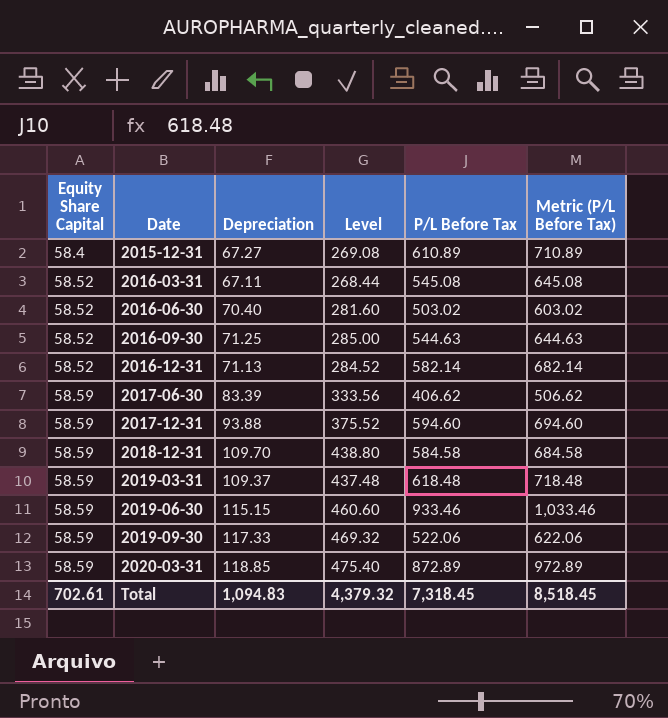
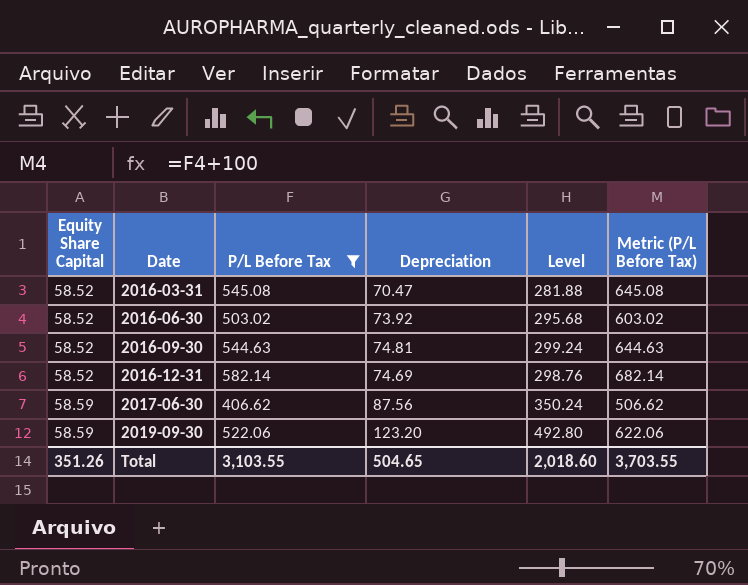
filter: none -> P/L Before Tax <= 582.14
column P/L Before Tax | position: 5 -> 3
2016-03-31 | Depreciation: 67.11 -> 70.47
2016-03-31 | Level: 268.44 -> 281.88
2016-06-30 | Depreciation: 70.40 -> 73.92
2016-06-30 | Level: 281.60 -> 295.68
2016-09-30 | Depreciation: 71.25 -> 74.81
2016-09-30 | Level: 285.00 -> 299.24
2016-12-31 | Depreciation: 71.13 -> 74.69
2016-12-31 | Level: 284.52 -> 298.76
2017-06-30 | Depreciation: 83.39 -> 87.56
2017-06-30 | Level: 333.56 -> 350.24
2019-09-30 | Depreciation: 117.33 -> 123.20
2019-09-30 | Level: 469.32 -> 492.80
Total | Equity Share Capital: 702.61 -> 351.26
Total | P/L Before Tax: 7,318.45 -> 3,103.55
Total | Depreciation: 1,094.83 -> 504.65
Total | Level: 4,379.32 -> 2,018.60
Total | Metric (P/L Before Tax): 8,518.45 -> 3,703.55

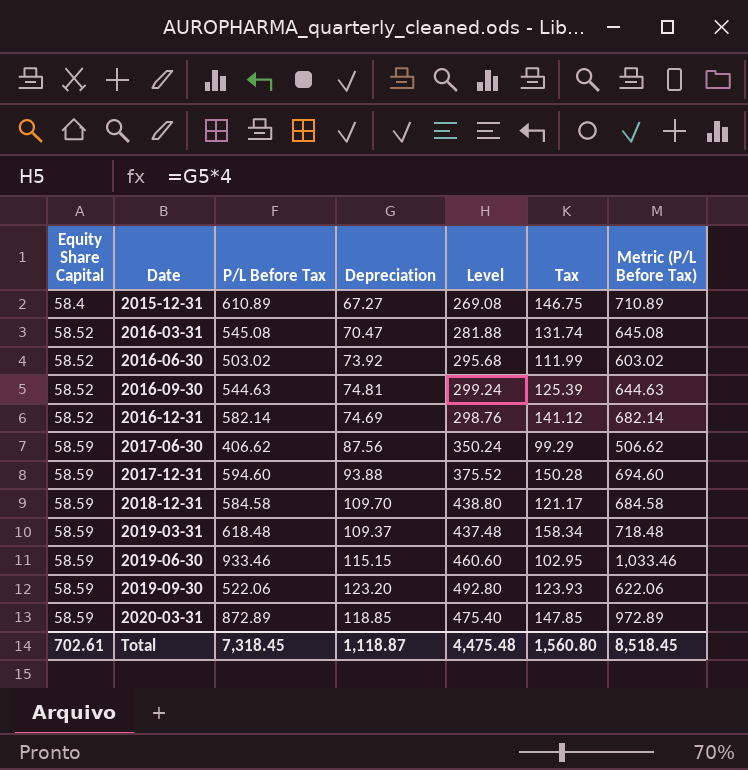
filter: P/L Before Tax <= 582.14 -> none
column Tax | position: none -> 6
Total | Equity Share Capital: 351.26 -> 702.61
Total | P/L Before Tax: 3,103.55 -> 7,318.45
Total | Depreciation: 504.65 -> 1,118.87
Total | Level: 2,018.60 -> 4,475.48
Total | Metric (P/L Before Tax): 3,703.55 -> 8,518.45

